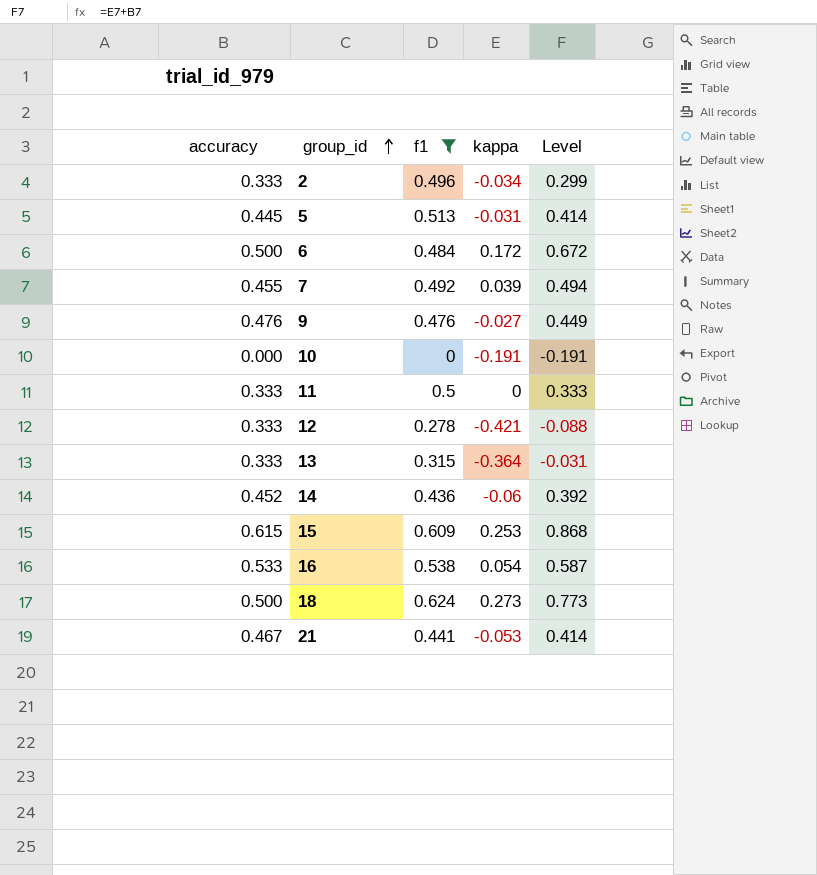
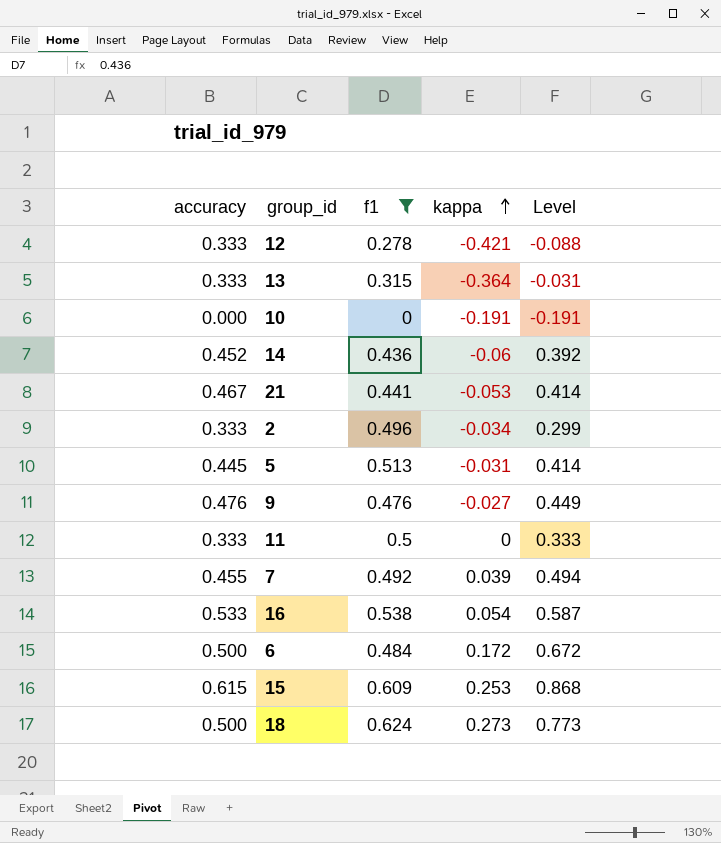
row order: group_id ascending -> kappa ascending

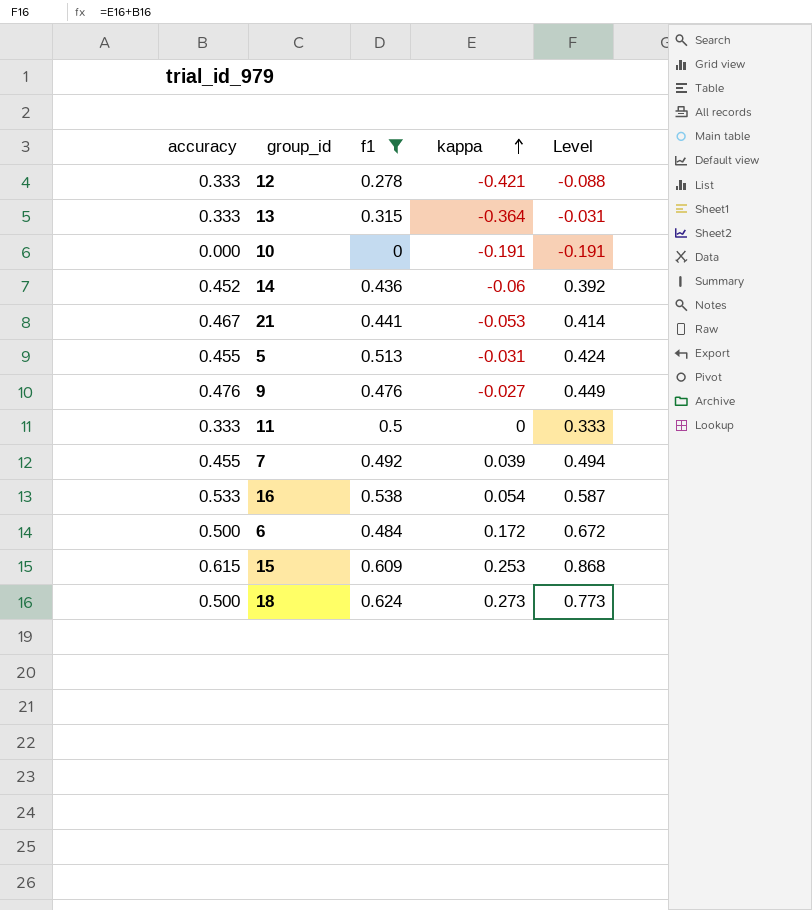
row 2: 0.333 | 0.496 | -0.034 | 0.299 -> none
5 | accuracy: 0.445 -> 0.455
5 | Level: 0.414 -> 0.424

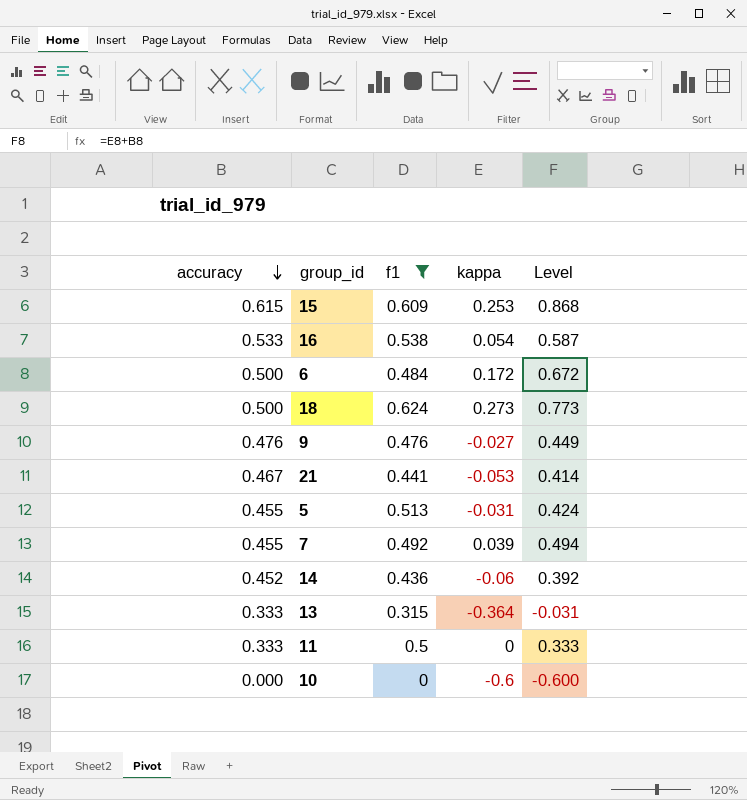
row order: kappa ascending -> accuracy descending
row 12: 0.333 | 0.278 | -0.421 | -0.088 -> none
10 | kappa: -0.191 -> -0.6
10 | Level: -0.191 -> -0.600

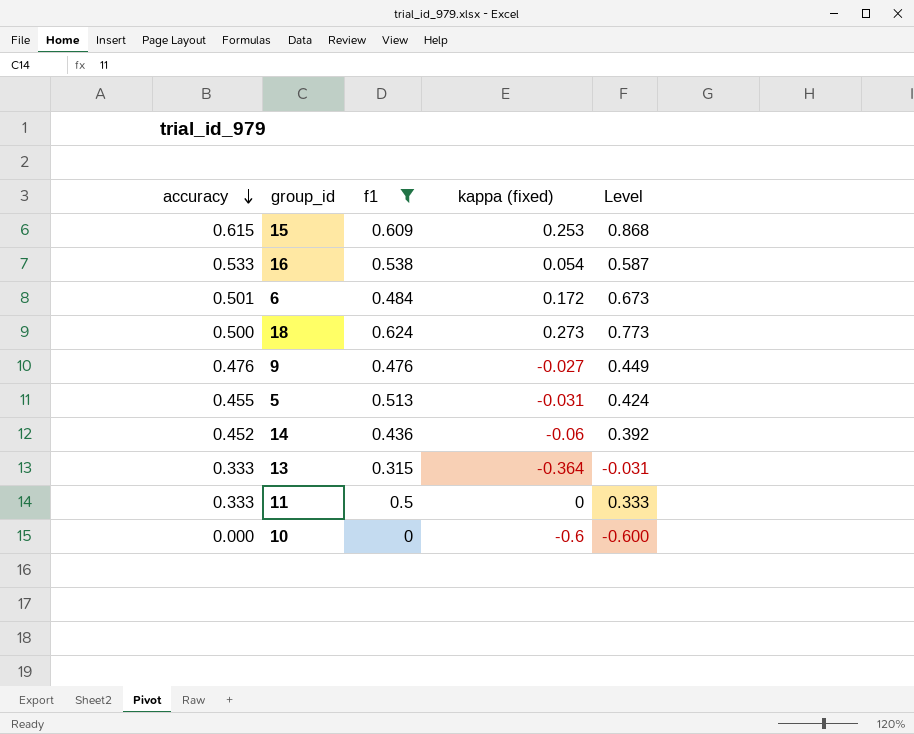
column name: kappa -> kappa (fixed)
row 21: 0.467 | 0.441 | -0.053 | 0.414 -> none
row 7: 0.455 | 0.492 | 0.039 | 0.494 -> none
6 | accuracy: 0.500 -> 0.501
6 | Level: 0.672 -> 0.673

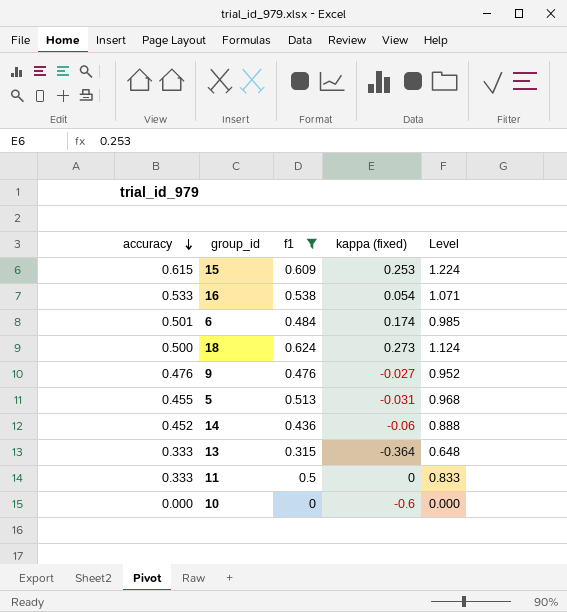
column Level | formula: [accuracy] + [kappa (fixed)] -> [accuracy] + [f1]
6 | kappa (fixed): 0.172 -> 0.174

